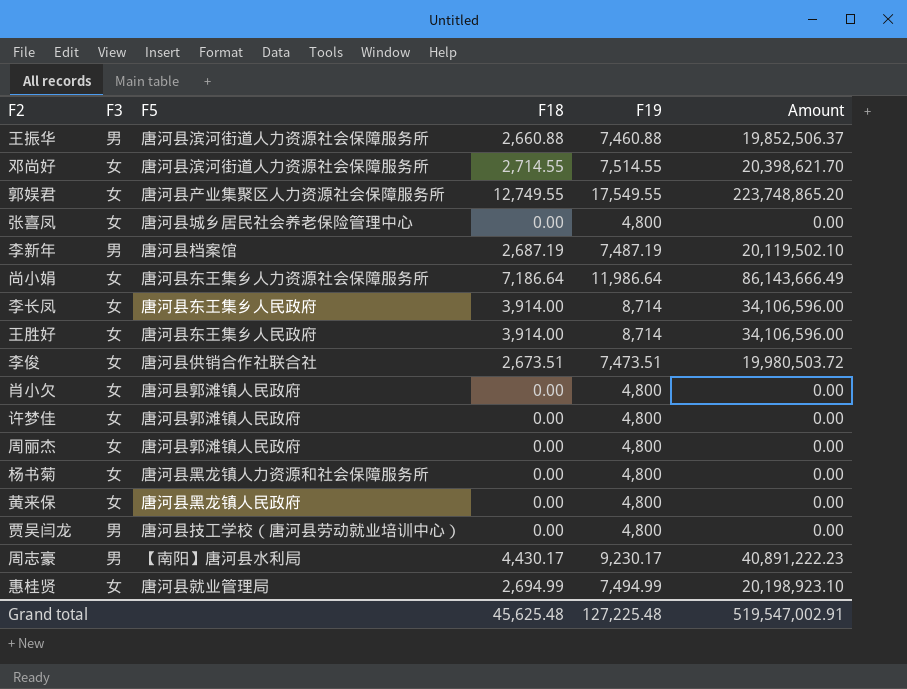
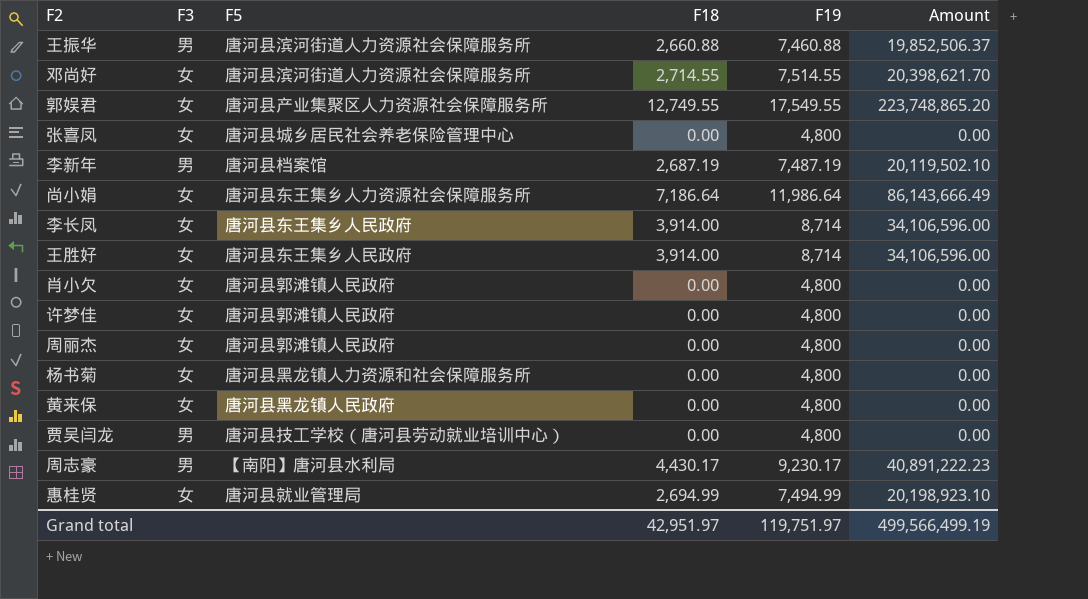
row 李俊: 女 | 唐河县供销合作社联合社 | 2,673.51 | 7,473.51 | 19,980,503.72 -> none
Grand total | F18: 45,625.48 -> 42,951.97
Grand total | F19: 127,225.48 -> 119,751.97
Grand total | Amount: 519,547,002.91 -> 499,566,499.19

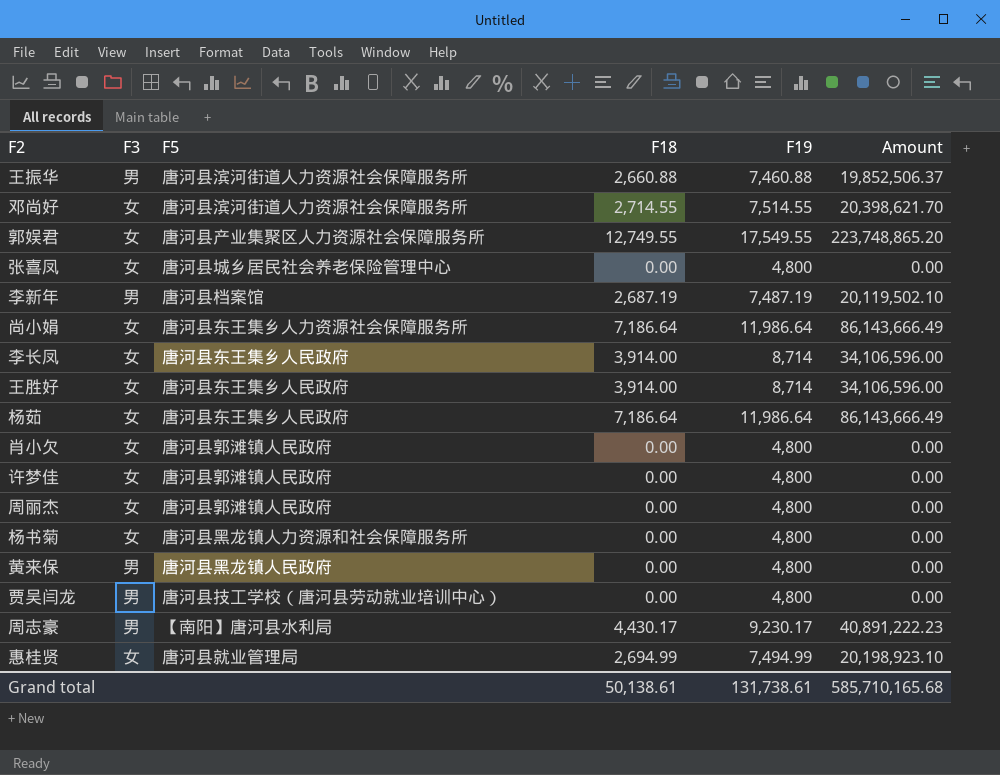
row 杨茹: none -> 女 | 唐河县东王集乡人民政府 | 7,186.64 | 11,986.64 | 86,143,666.49
黄来保 | F3: 女 -> 男
Grand total | F18: 42,951.97 -> 50,138.61
Grand total | F19: 119,751.97 -> 131,738.61
Grand total | Amount: 499,566,499.19 -> 585,710,165.68

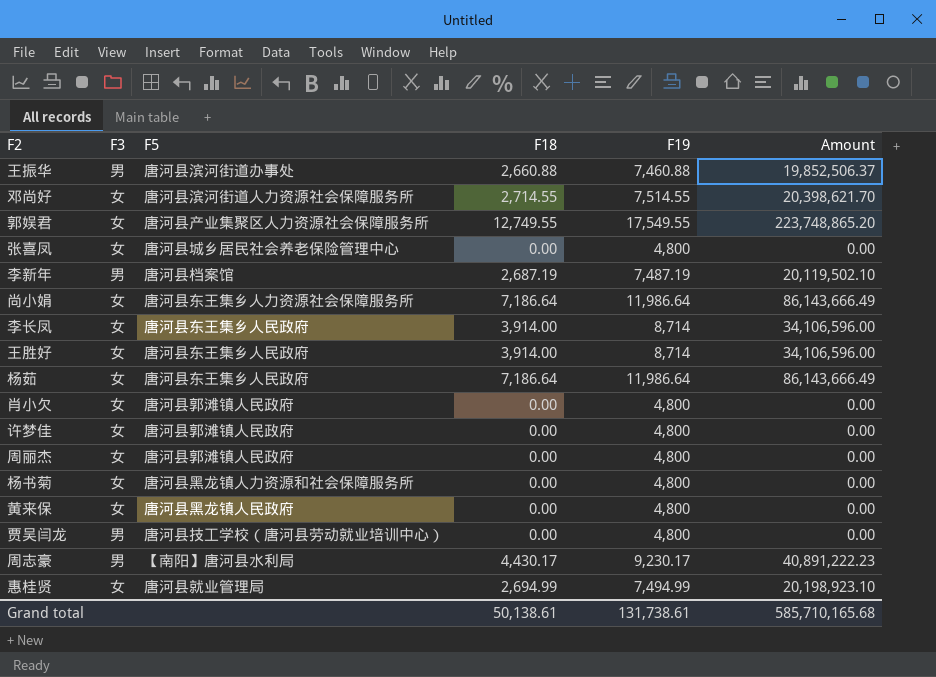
王振华 | F5: 唐河县滨河街道人力资源社会保障服务所 -> 唐河县滨河街道办事处
黄来保 | F3: 男 -> 女

